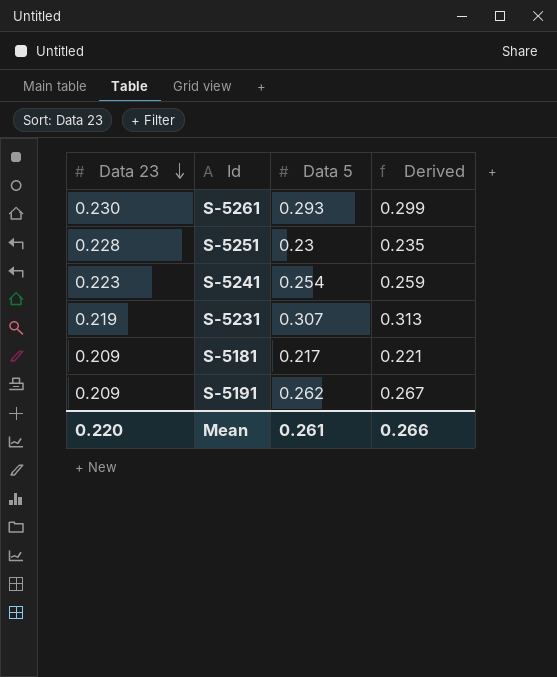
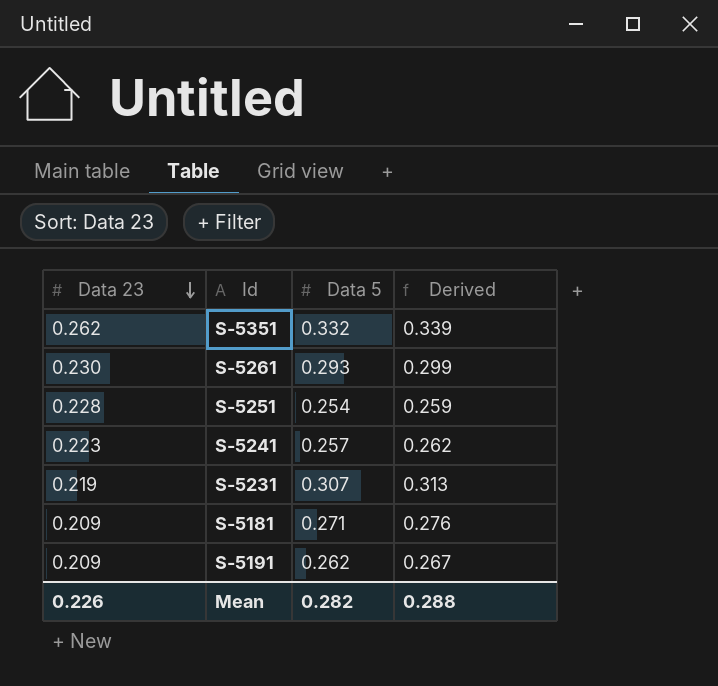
row S-5351: none -> 0.262 | 0.332 | 0.339
S-5251 | Data 5: 0.23 -> 0.254
S-5251 | Derived: 0.235 -> 0.259
S-5241 | Data 5: 0.254 -> 0.257
S-5241 | Derived: 0.259 -> 0.262
S-5181 | Data 5: 0.217 -> 0.271
S-5181 | Derived: 0.221 -> 0.276
Mean | Data 23: 0.220 -> 0.226
Mean | Data 5: 0.261 -> 0.282
Mean | Derived: 0.266 -> 0.288

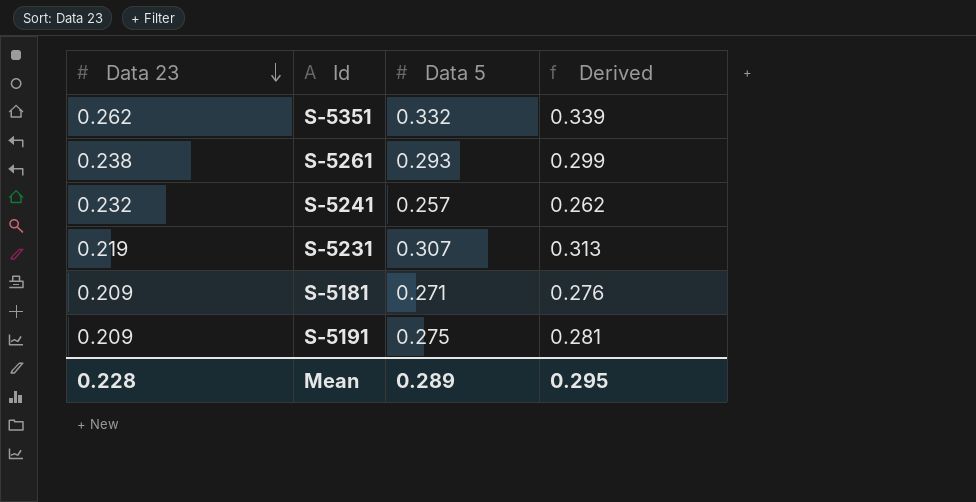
row S-5251: 0.228 | 0.254 | 0.259 -> none
S-5261 | Data 23: 0.230 -> 0.238
S-5241 | Data 23: 0.223 -> 0.232
S-5191 | Data 5: 0.262 -> 0.275
S-5191 | Derived: 0.267 -> 0.281
Mean | Data 23: 0.226 -> 0.228
Mean | Data 5: 0.282 -> 0.289
Mean | Derived: 0.288 -> 0.295

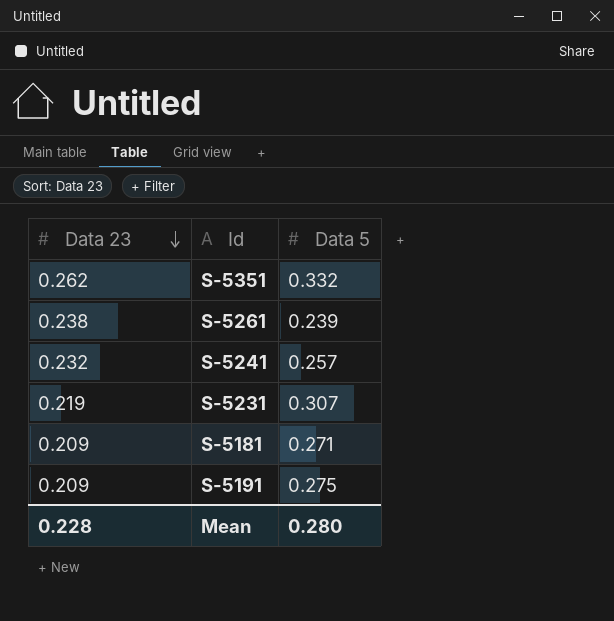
column Derived | formula: [Data 5] * 1.02 -> none
S-5261 | Data 5: 0.293 -> 0.239
Mean | Data 5: 0.289 -> 0.280

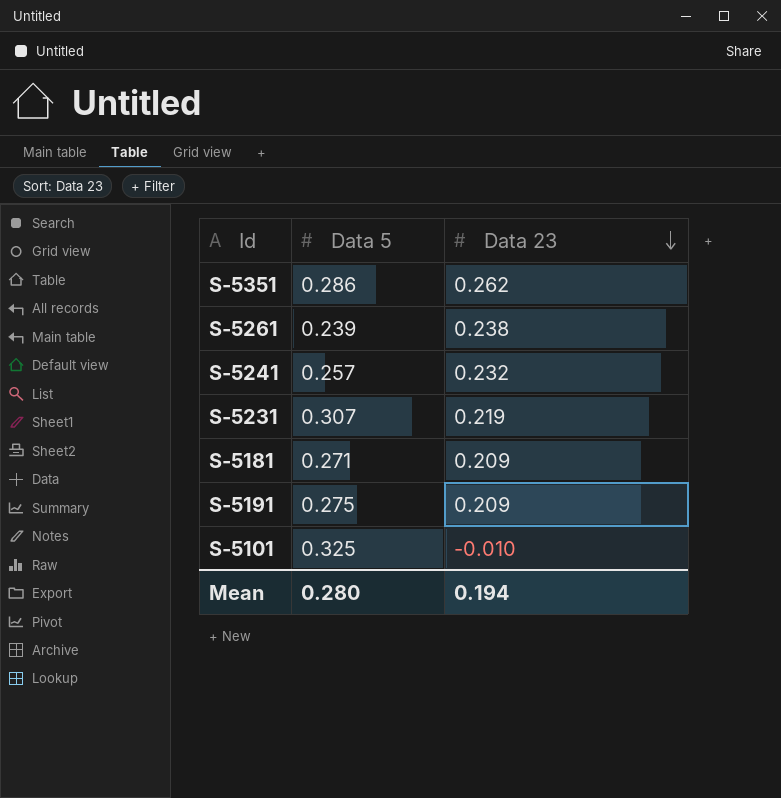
column Data 23 | position: 1 -> 3
S-5351 | Data 5: 0.332 -> 0.286
row S-5101: none -> 0.325 | -0.010
Mean | Data 23: 0.228 -> 0.194

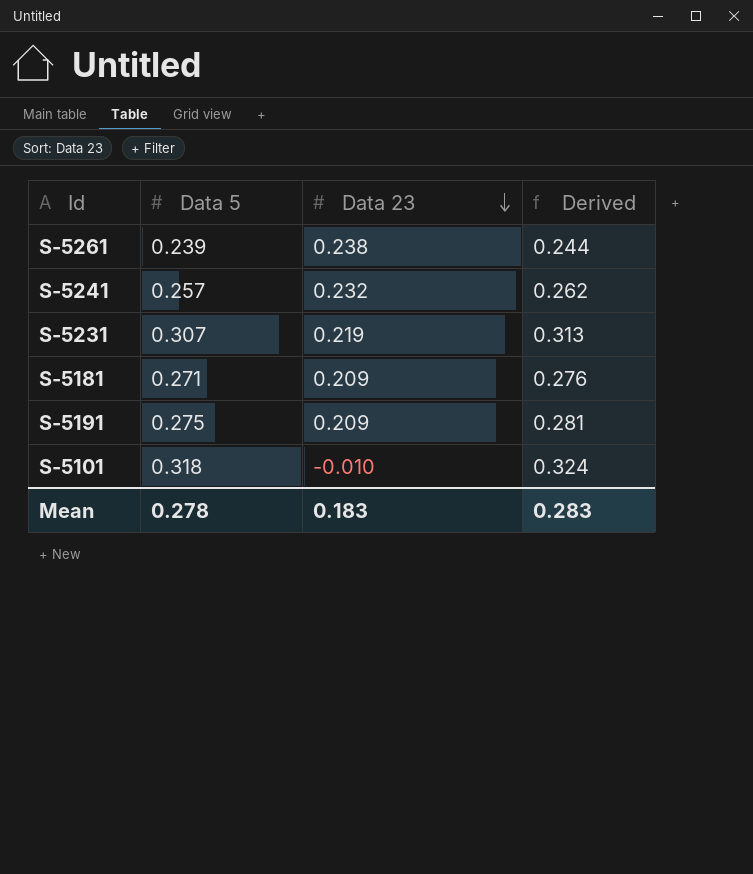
column Derived | formula: none -> [Data 5] * 1.02
row S-5351: 0.286 | 0.262 -> none
S-5101 | Data 5: 0.325 -> 0.318
Mean | Data 5: 0.280 -> 0.278
Mean | Data 23: 0.194 -> 0.183

